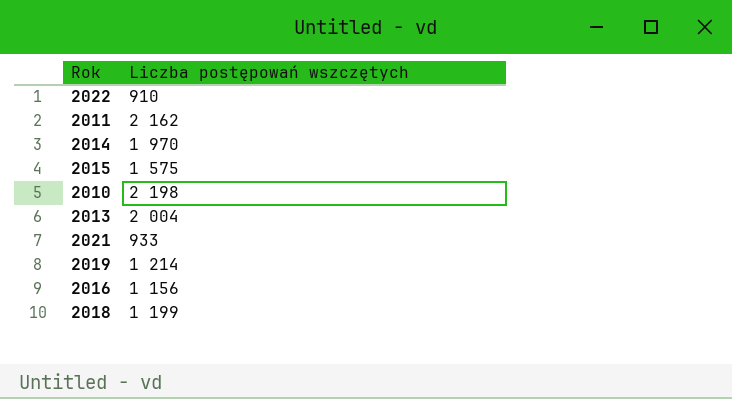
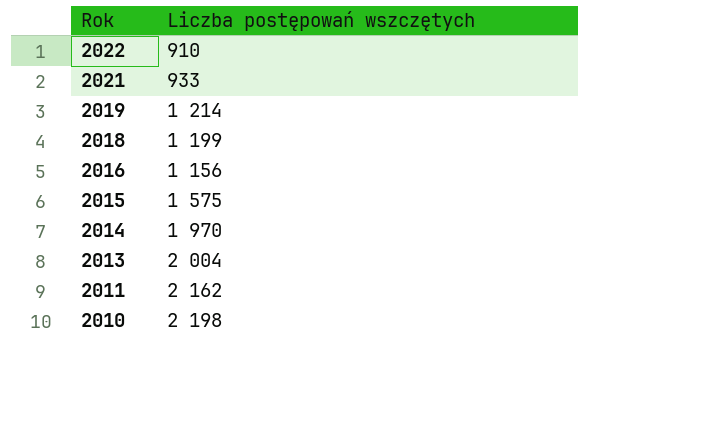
row order: none -> Rok descending

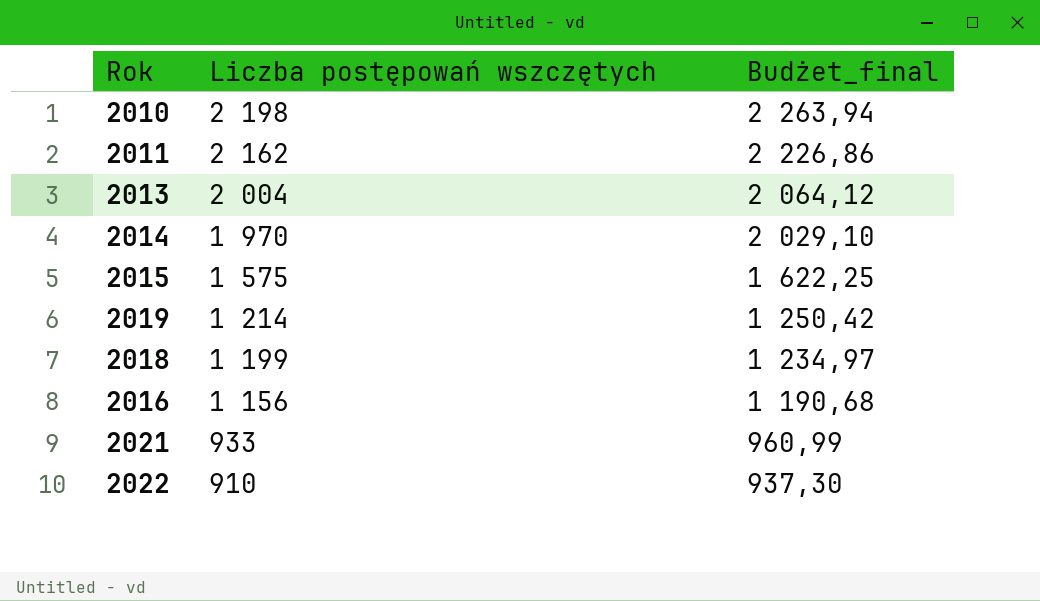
row order: Rok descending -> Liczba postępowań wszczętych descending
column Budżet_final | formula: none -> [Liczba postępowań wszczętych] * 1,03

